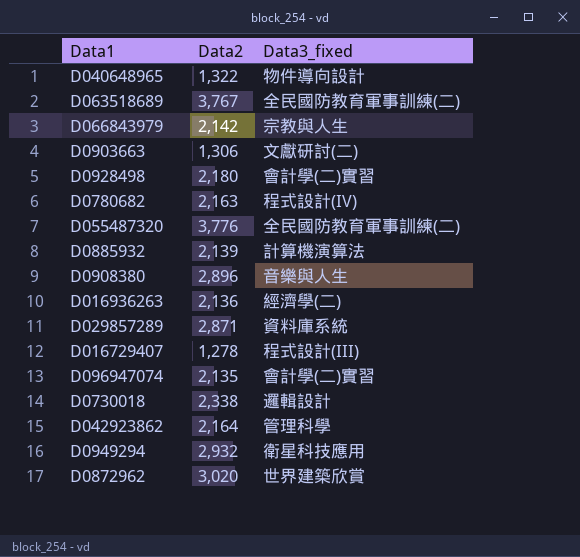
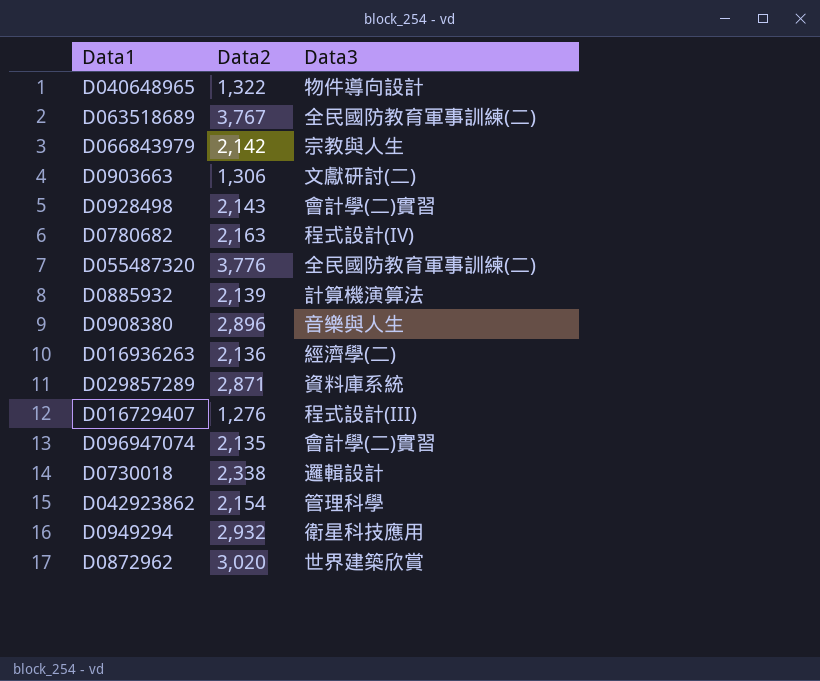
column name: Data3_fixed -> Data3
D0928498 | Data2: 2,180 -> 2,143
D016729407 | Data2: 1,278 -> 1,276
D042923862 | Data2: 2,164 -> 2,154

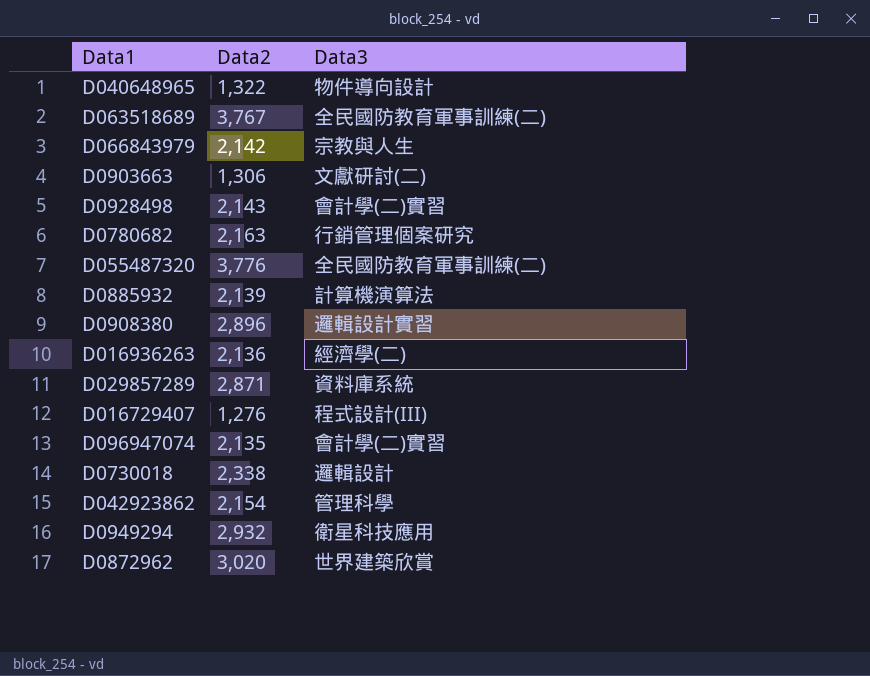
D0780682 | Data3: 程式設計(IV) -> 行銷管理個案研究
D0908380 | Data3: 音樂與人生 -> 邏輯設計實習

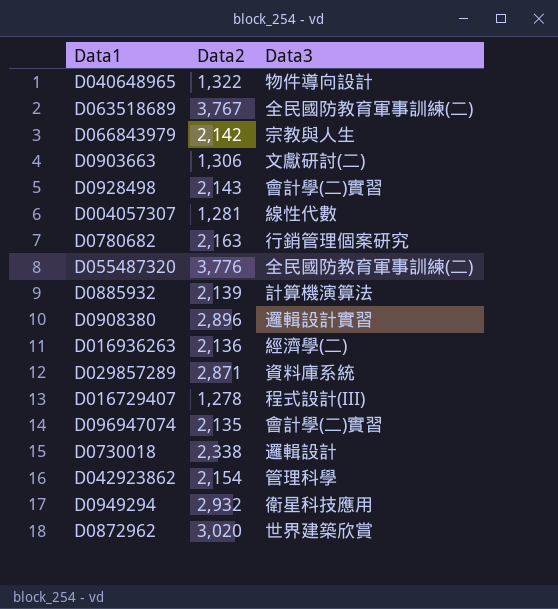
row D004057307: none -> 1,281 | 線性代數
D016729407 | Data2: 1,276 -> 1,278

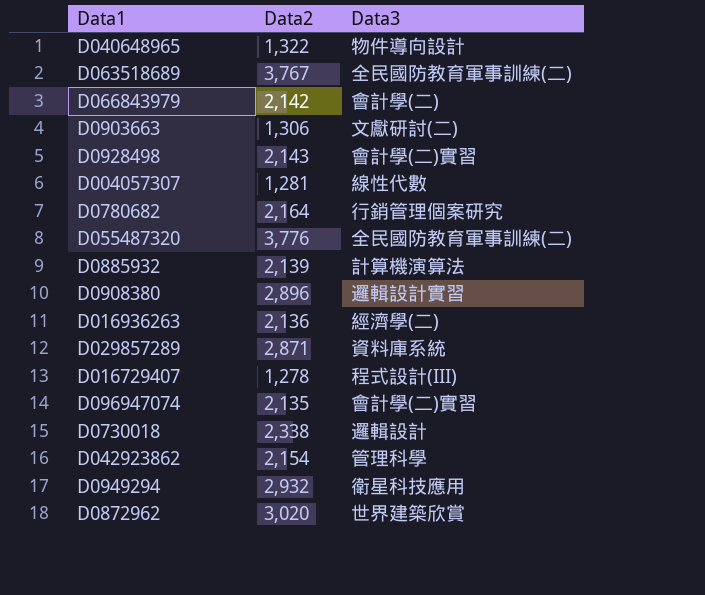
D066843979 | Data3: 宗教與人生 -> 會計學(二)
D0780682 | Data2: 2,163 -> 2,164

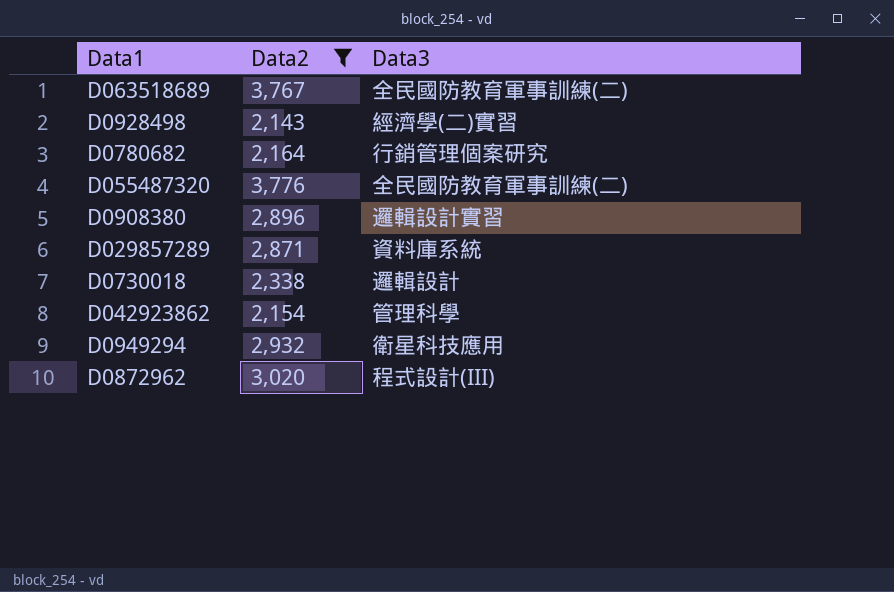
filter: none -> Data2 >= 2,143
D0928498 | Data3: 會計學(二)實習 -> 經濟學(二)實習
D0872962 | Data3: 世界建築欣賞 -> 程式設計(III)

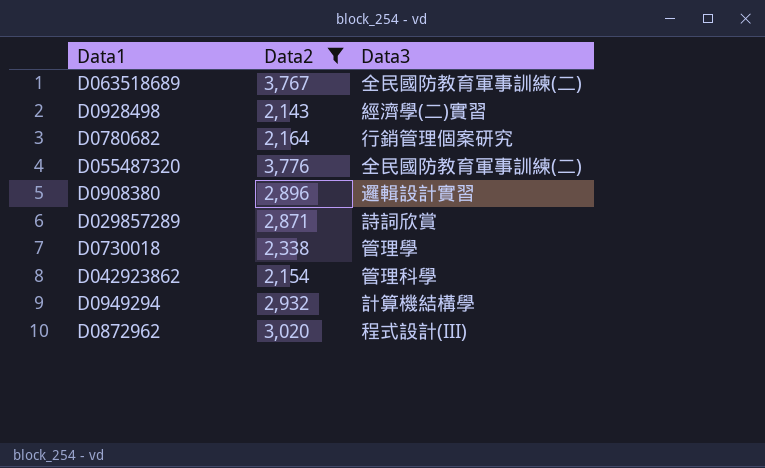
D029857289 | Data3: 資料庫系統 -> 詩詞欣賞
D0730018 | Data3: 邏輯設計 -> 管理學
D0949294 | Data3: 衛星科技應用 -> 計算機結構學

